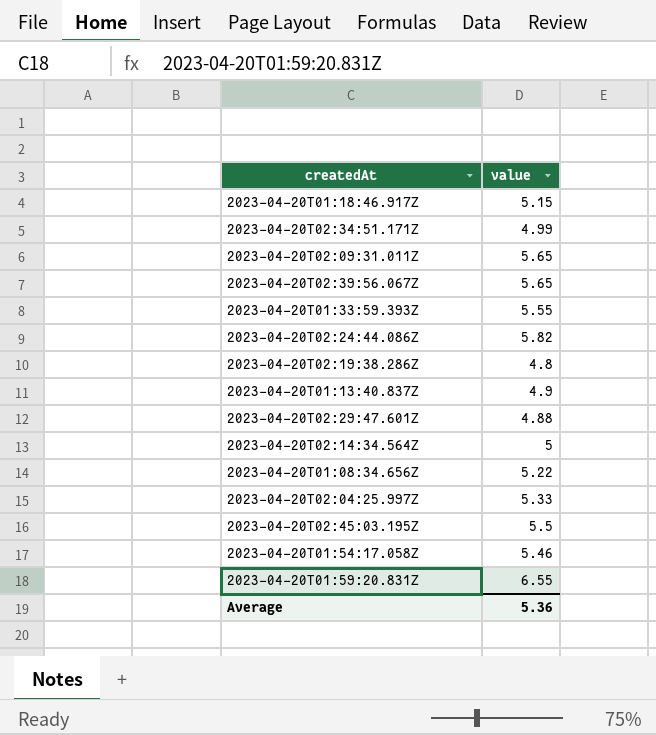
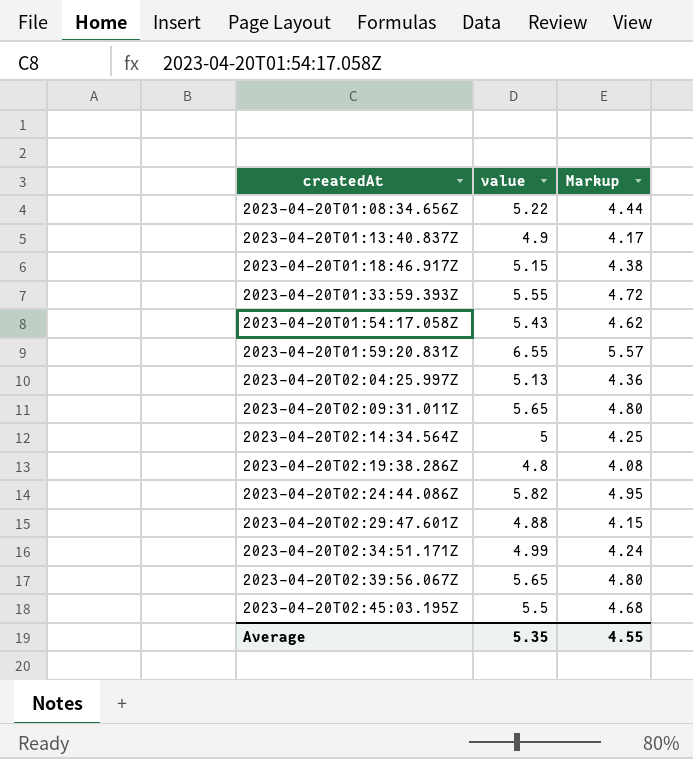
row order: none -> createdAt ascending
column Markup | formula: none -> [value] * 0.85
2023-04-20T01:54:17.058Z | value: 5.46 -> 5.43
2023-04-20T02:04:25.997Z | value: 5.33 -> 5.13
Average | value: 5.36 -> 5.35

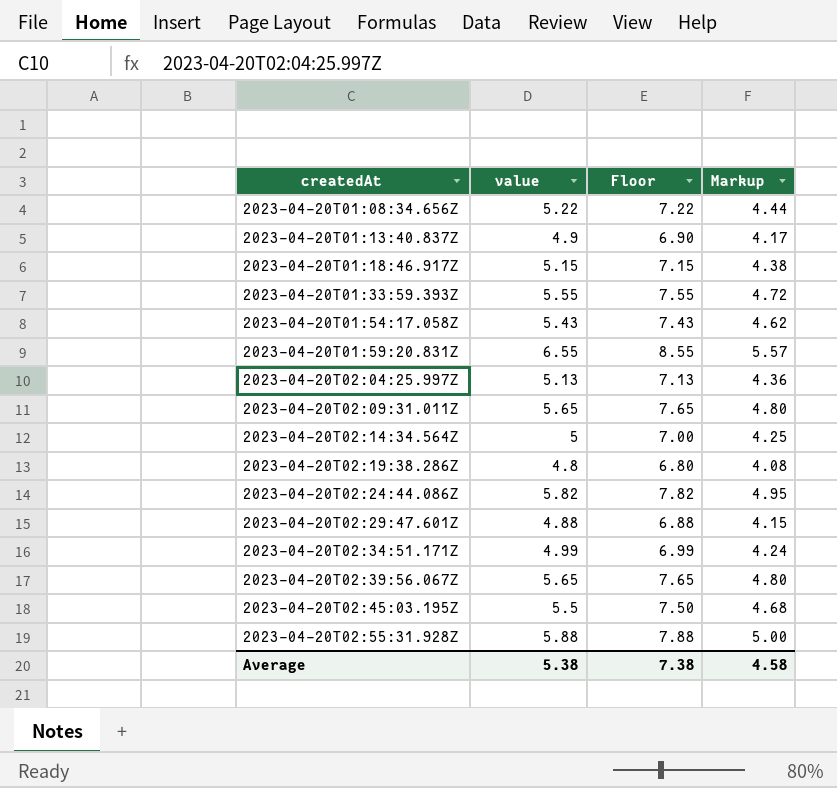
column Floor | formula: none -> [value] + 2
row 2023-04-20T02:55:31.928Z: none -> 5.88 | 7.88 | 5.00
Average | value: 5.35 -> 5.38
Average | Markup: 4.55 -> 4.58

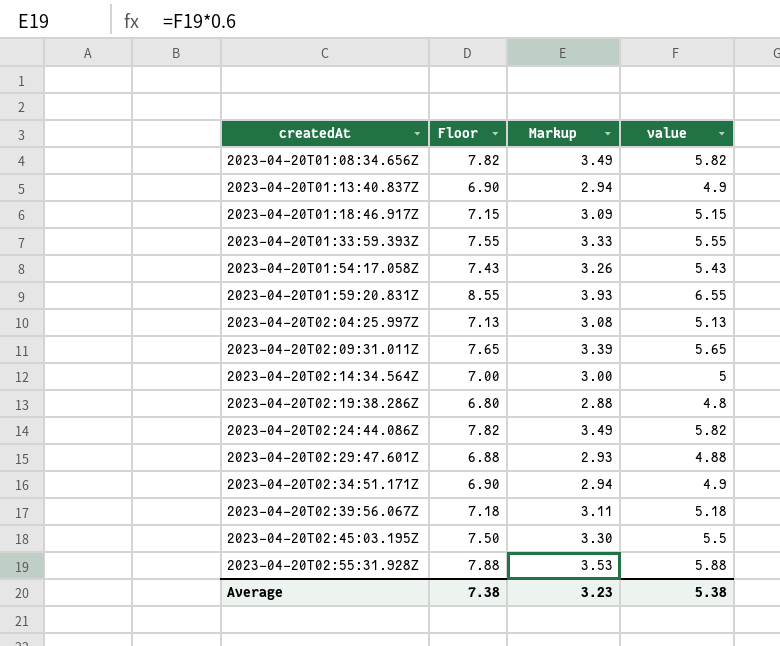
column Markup | formula: [value] * 0.85 -> [value] * 0.6
column value | position: 2 -> 4
2023-04-20T01:08:34.656Z | Floor: 7.22 -> 7.82
2023-04-20T01:08:34.656Z | value: 5.22 -> 5.82
2023-04-20T02:34:51.171Z | Floor: 6.99 -> 6.90
2023-04-20T02:34:51.171Z | value: 4.99 -> 4.9
2023-04-20T02:39:56.067Z | Floor: 7.65 -> 7.18
2023-04-20T02:39:56.067Z | value: 5.65 -> 5.18
Average | Markup: 4.58 -> 3.23

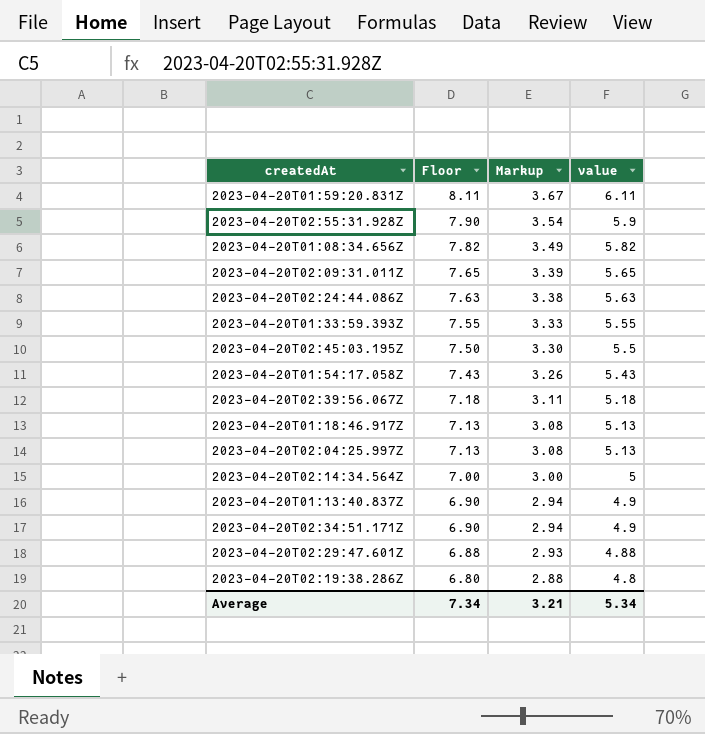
row order: createdAt ascending -> Floor descending
2023-04-20T01:59:20.831Z | Floor: 8.55 -> 8.11
2023-04-20T01:59:20.831Z | Markup: 3.93 -> 3.67
2023-04-20T01:59:20.831Z | value: 6.55 -> 6.11
2023-04-20T02:55:31.928Z | Floor: 7.88 -> 7.90
2023-04-20T02:55:31.928Z | Markup: 3.53 -> 3.54
2023-04-20T02:55:31.928Z | value: 5.88 -> 5.9
2023-04-20T02:24:44.086Z | Floor: 7.82 -> 7.63
2023-04-20T02:24:44.086Z | Markup: 3.49 -> 3.38
2023-04-20T02:24:44.086Z | value: 5.82 -> 5.63
2023-04-20T01:18:46.917Z | Floor: 7.15 -> 7.13
2023-04-20T01:18:46.917Z | Markup: 3.09 -> 3.08
2023-04-20T01:18:46.917Z | value: 5.15 -> 5.13
Average | Floor: 7.38 -> 7.34
Average | Markup: 3.23 -> 3.21
Average | value: 5.38 -> 5.34

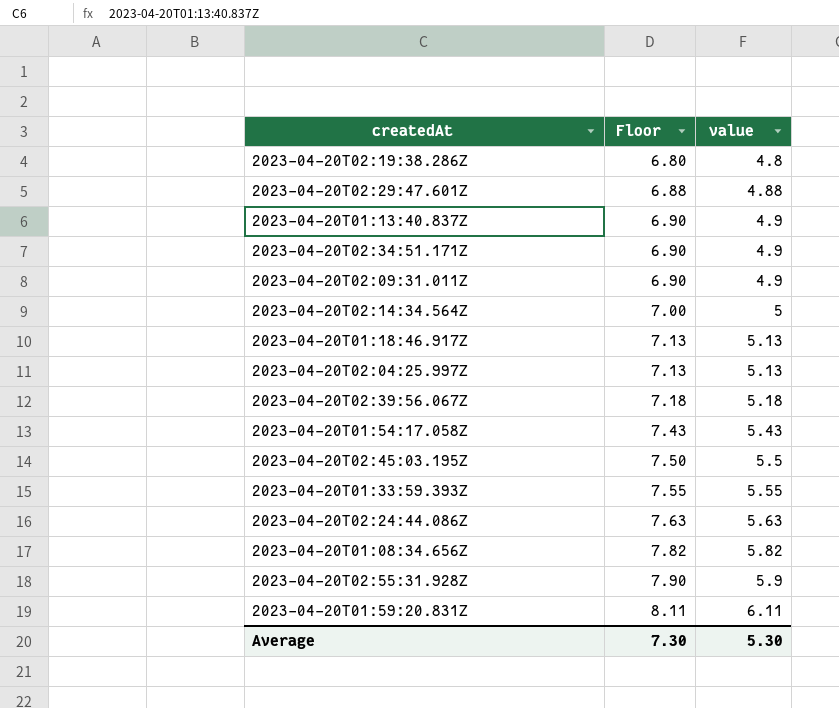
row order: Floor descending -> Floor ascending
column Markup | formula: [value] * 0.6 -> none
2023-04-20T02:09:31.011Z | Floor: 7.65 -> 6.90
2023-04-20T02:09:31.011Z | value: 5.65 -> 4.9
Average | Floor: 7.34 -> 7.30
Average | value: 5.34 -> 5.30

